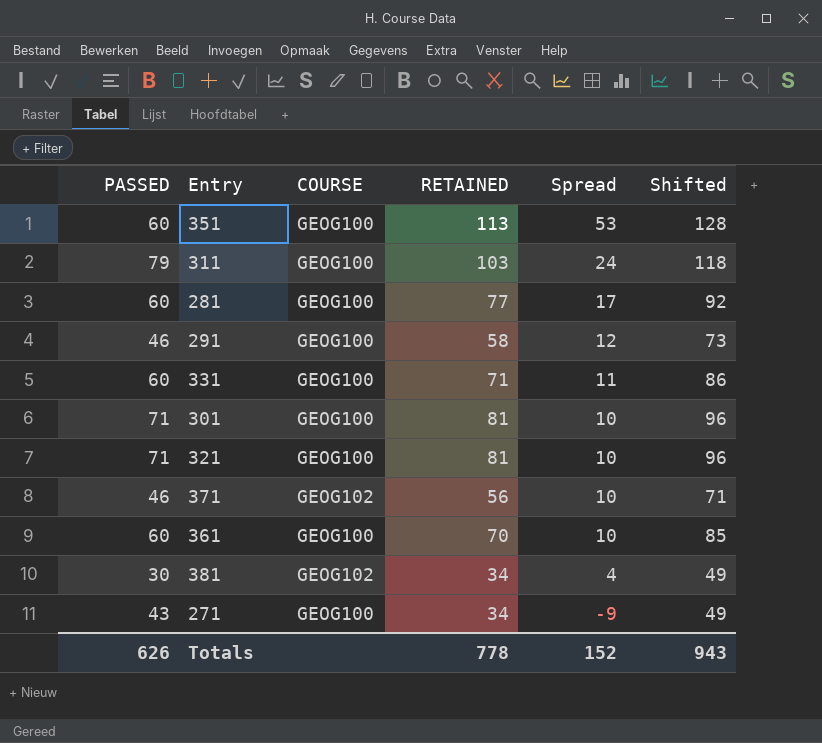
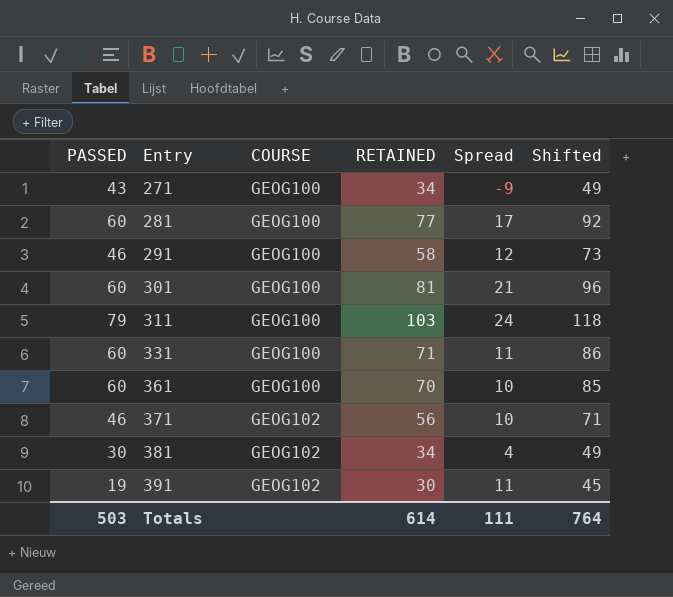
row order: Spread descending -> Entry ascending
row 351: 60 | GEOG100 | 113 | 53 | 128 -> none
row 321: 71 | GEOG100 | 81 | 10 | 96 -> none
301 | PASSED: 71 -> 60
301 | Spread: 10 -> 21
row 391: none -> 19 | GEOG102 | 30 | 11 | 45
Totals | PASSED: 626 -> 503
Totals | RETAINED: 778 -> 614
Totals | Spread: 152 -> 111
Totals | Shifted: 943 -> 764

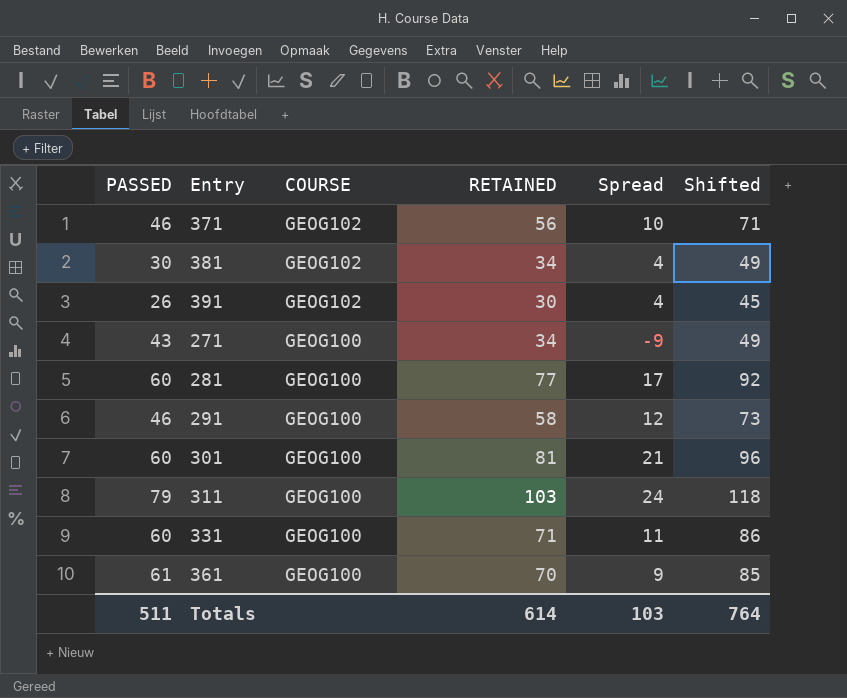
row order: Entry ascending -> COURSE descending
391 | PASSED: 19 -> 26
391 | Spread: 11 -> 4
361 | PASSED: 60 -> 61
361 | Spread: 10 -> 9
Totals | PASSED: 503 -> 511
Totals | Spread: 111 -> 103

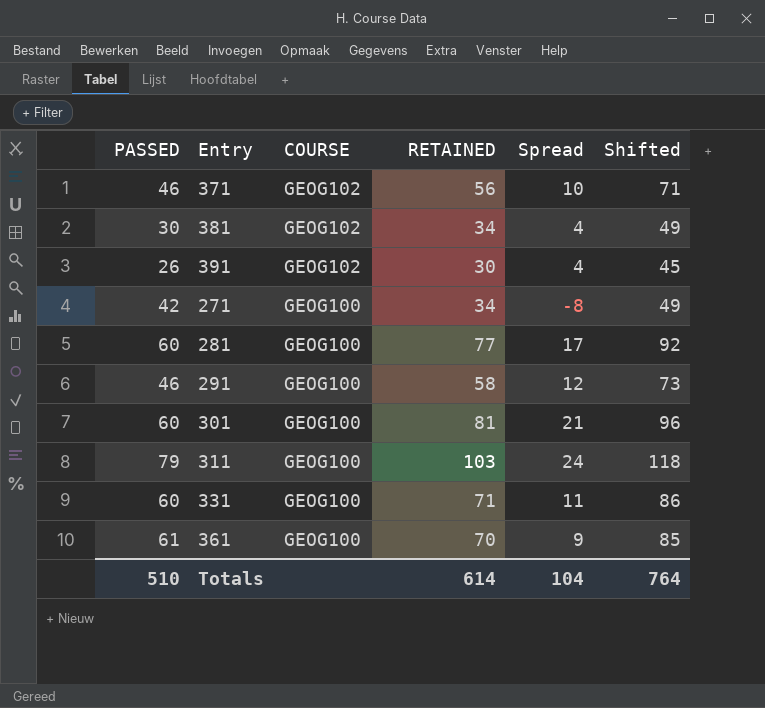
271 | PASSED: 43 -> 42
271 | Spread: -9 -> -8
Totals | PASSED: 511 -> 510
Totals | Spread: 103 -> 104

